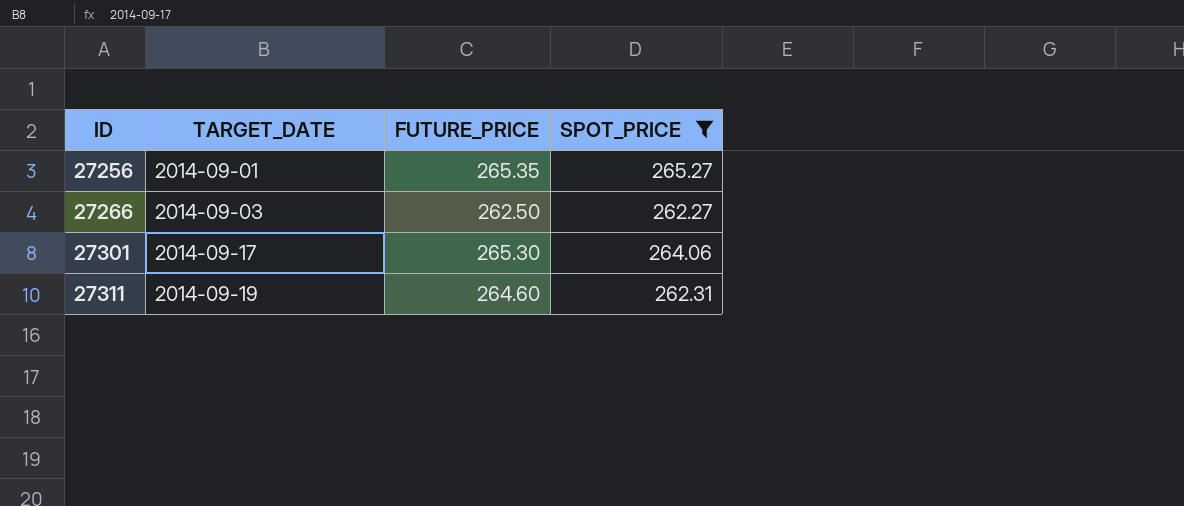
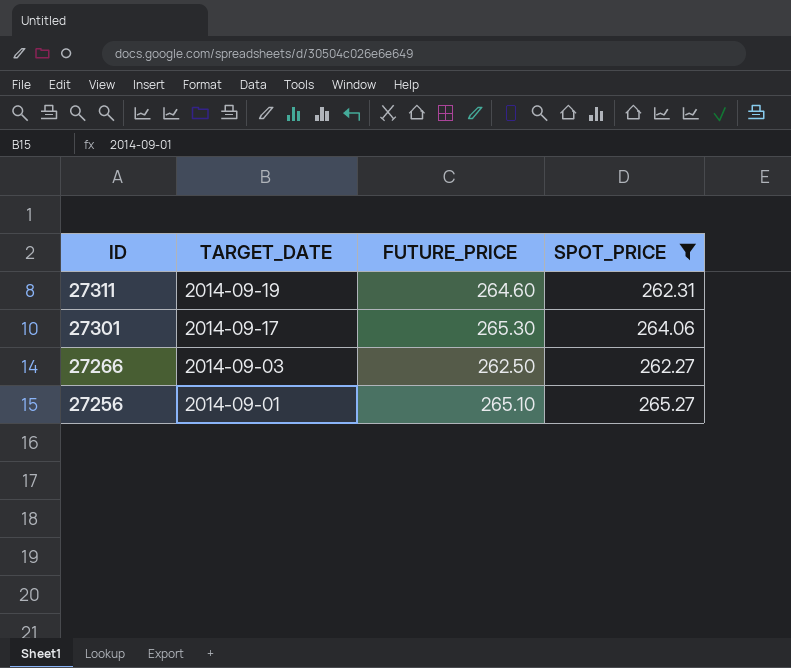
row order: ID ascending -> ID descending
27256 | FUTURE_PRICE: 265.35 -> 265.10

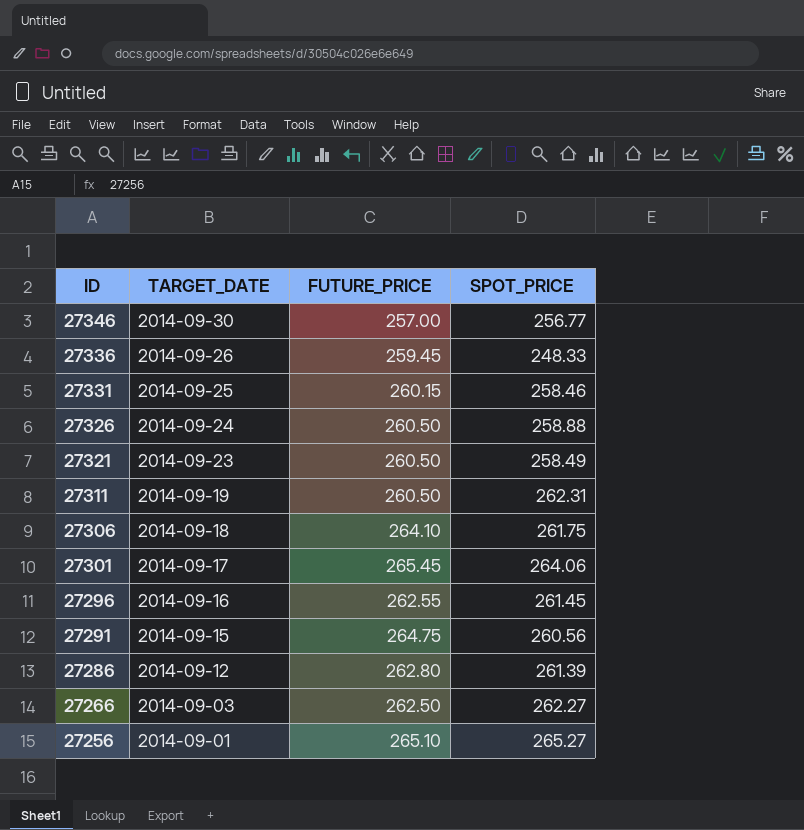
filter: SPOT_PRICE >= 262.27 -> none
27311 | FUTURE_PRICE: 264.60 -> 260.50
27301 | FUTURE_PRICE: 265.30 -> 265.45

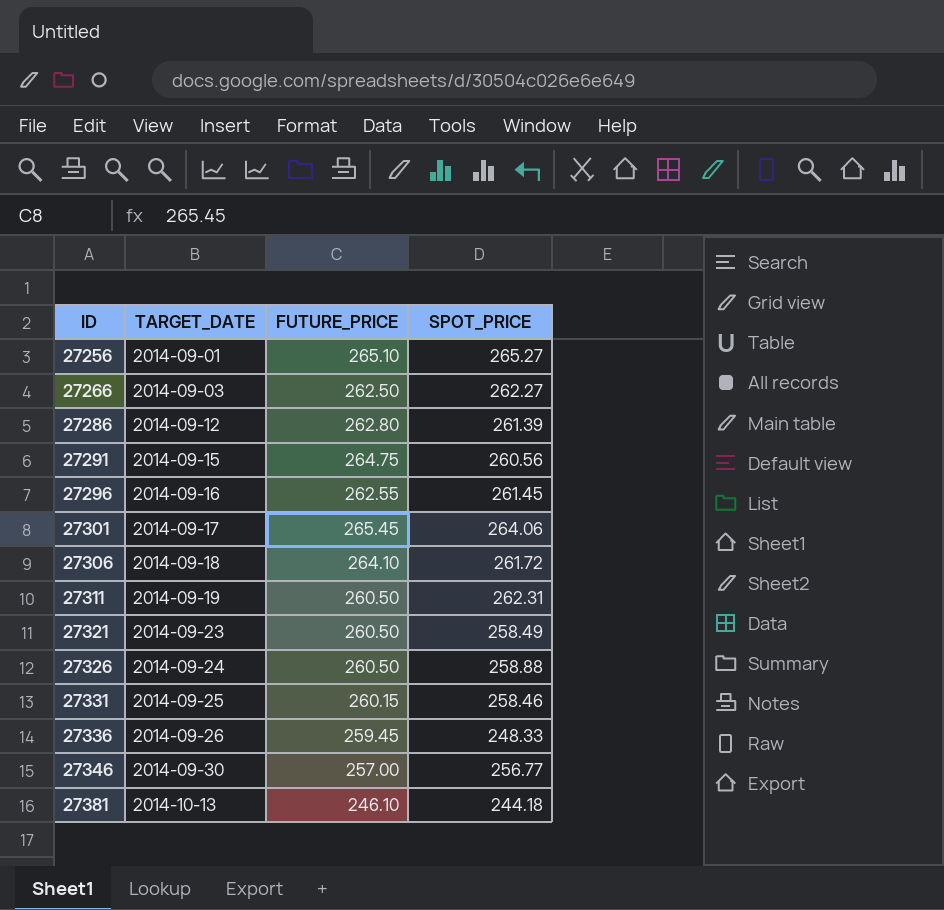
row order: ID descending -> ID ascending
27306 | SPOT_PRICE: 261.75 -> 261.72
row 27381: none -> 2014-10-13 | 246.10 | 244.18

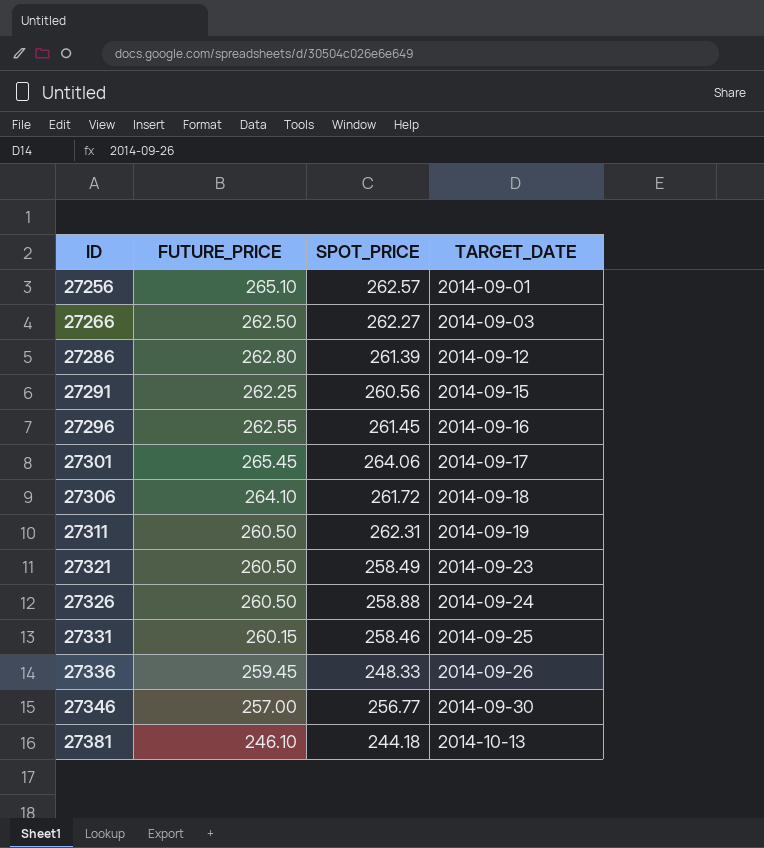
column TARGET_DATE | position: 2 -> 4
27256 | SPOT_PRICE: 265.27 -> 262.57
27291 | FUTURE_PRICE: 264.75 -> 262.25

